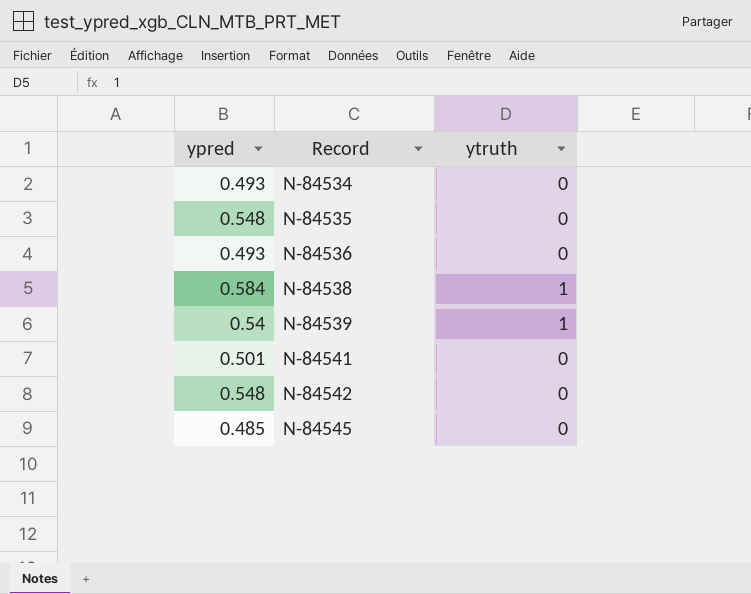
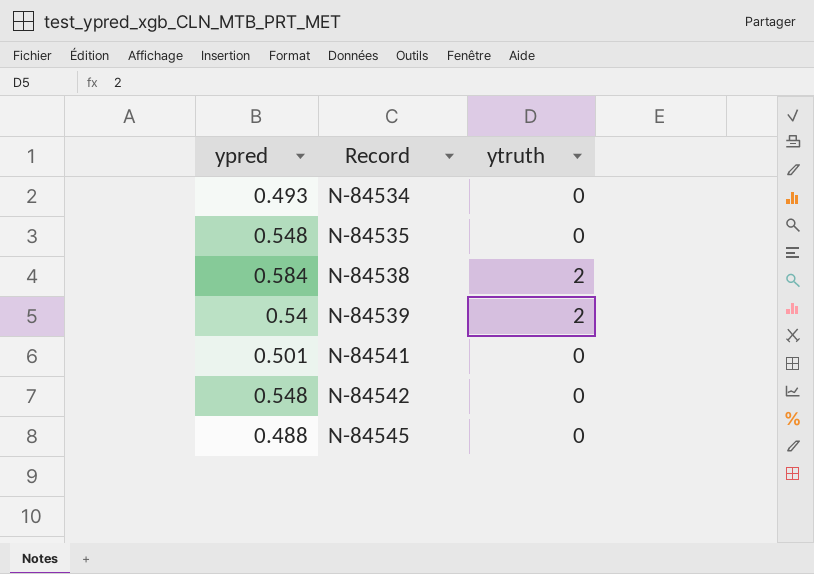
row N-84536: 0.493 | 0 -> none
N-84538 | ytruth: 1 -> 2
N-84539 | ytruth: 1 -> 2
N-84545 | ypred: 0.485 -> 0.488

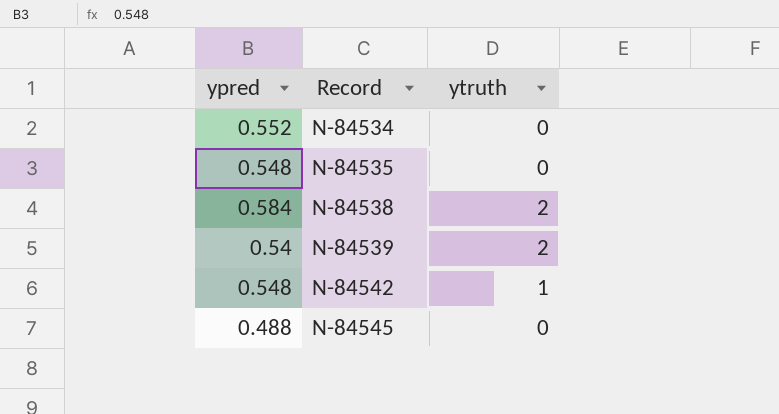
row N-84541: 0.501 | 0 -> none
N-84534 | ypred: 0.493 -> 0.552
N-84542 | ytruth: 0 -> 1

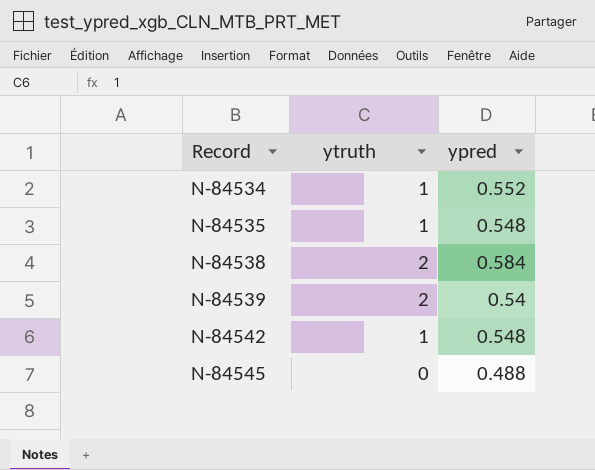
column ypred | position: 1 -> 3
N-84534 | ytruth: 0 -> 1
N-84535 | ytruth: 0 -> 1

